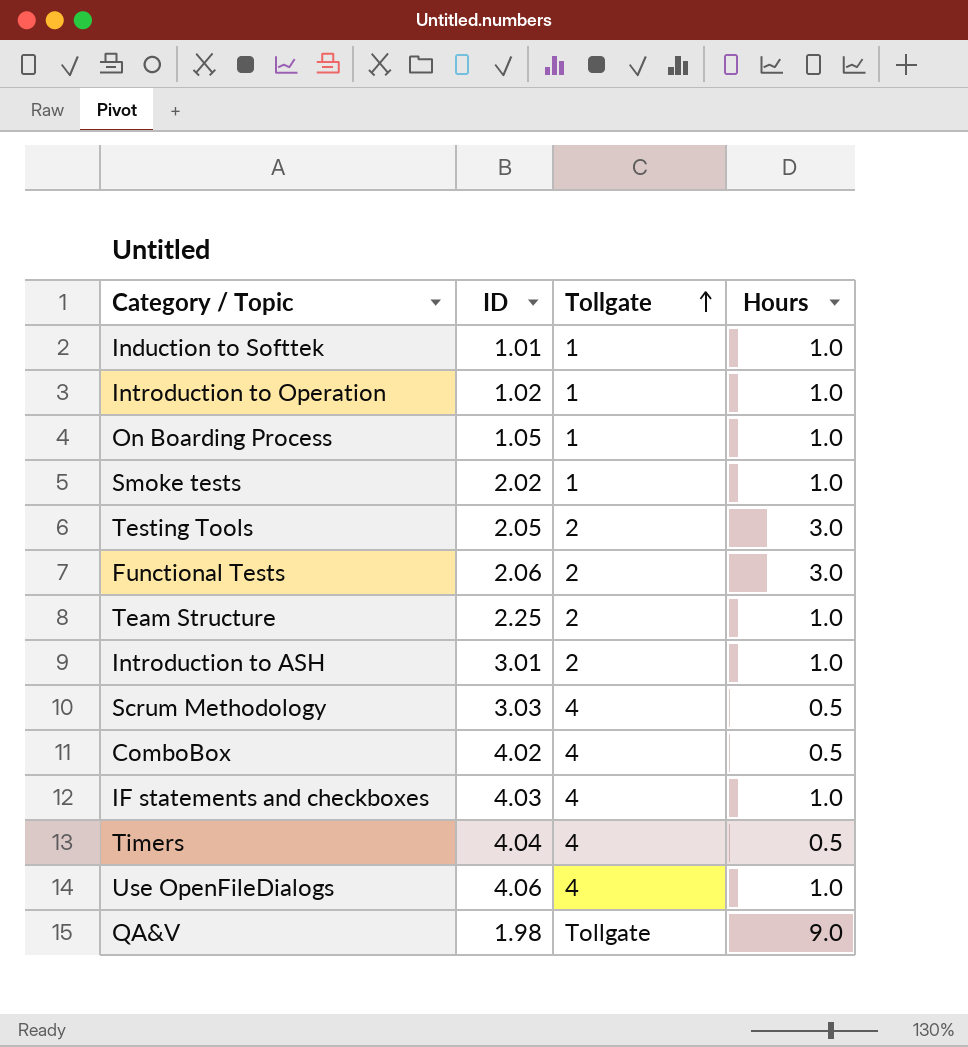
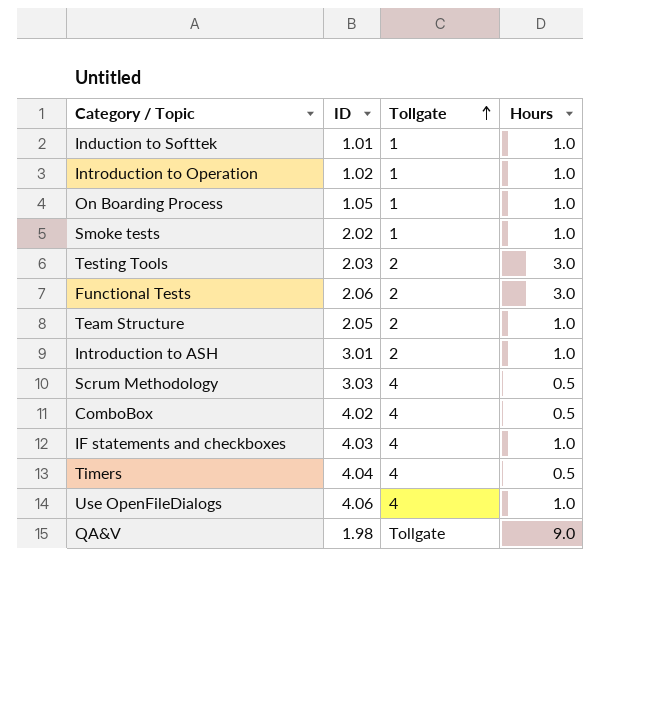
Testing Tools | ID: 2.05 -> 2.03
Team Structure | ID: 2.25 -> 2.05

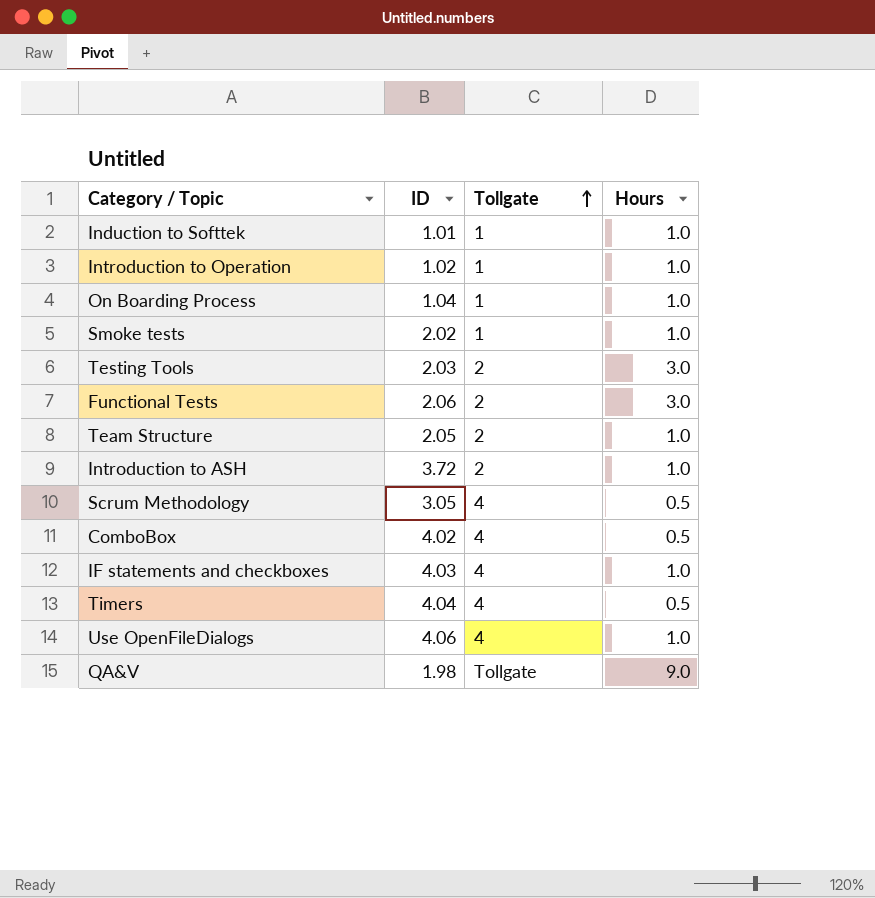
On Boarding Process | ID: 1.05 -> 1.04
Introduction to ASH | ID: 3.01 -> 3.72
Scrum Methodology | ID: 3.03 -> 3.05

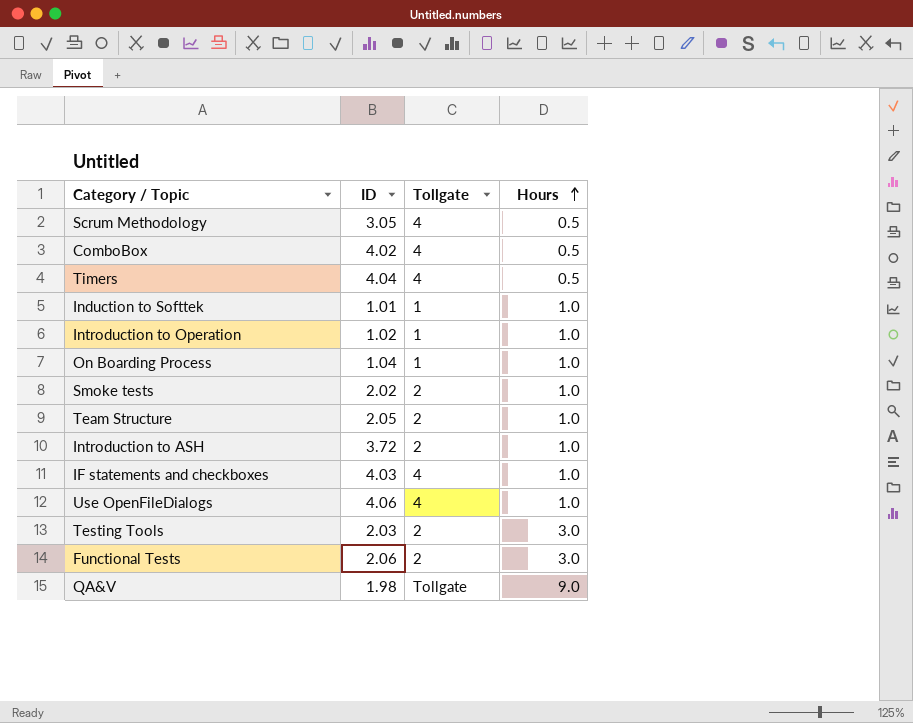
row order: Tollgate ascending -> Hours ascending
Smoke tests | Tollgate: 1 -> 2

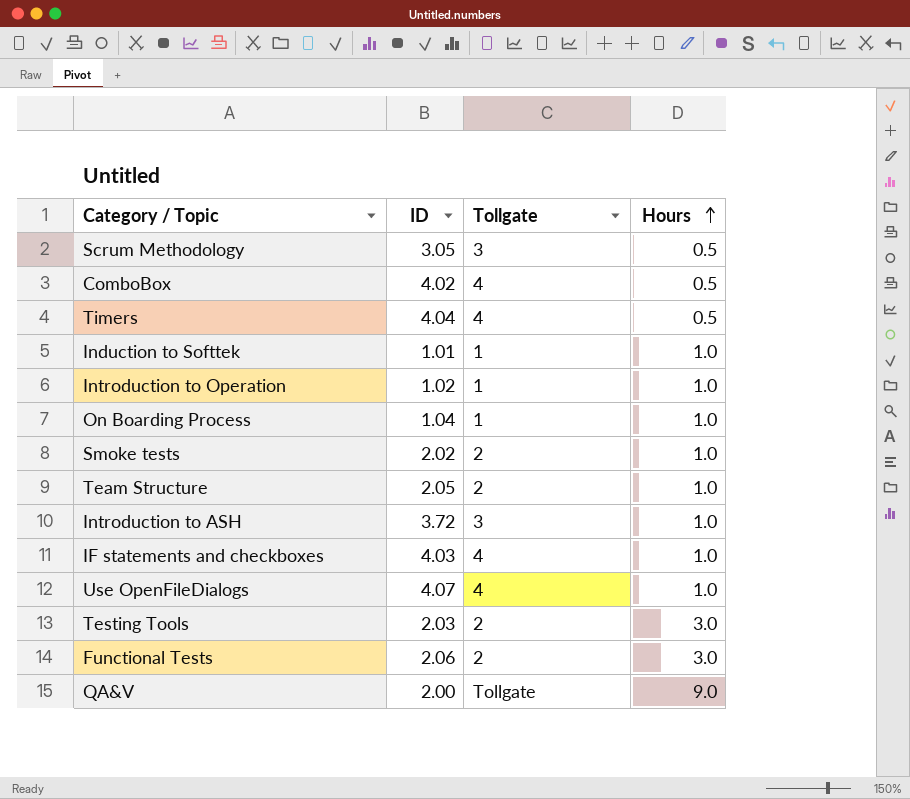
Scrum Methodology | Tollgate: 4 -> 3
Introduction to ASH | Tollgate: 2 -> 3
Use OpenFileDialogs | ID: 4.06 -> 4.07
QA&V | ID: 1.98 -> 2.00

